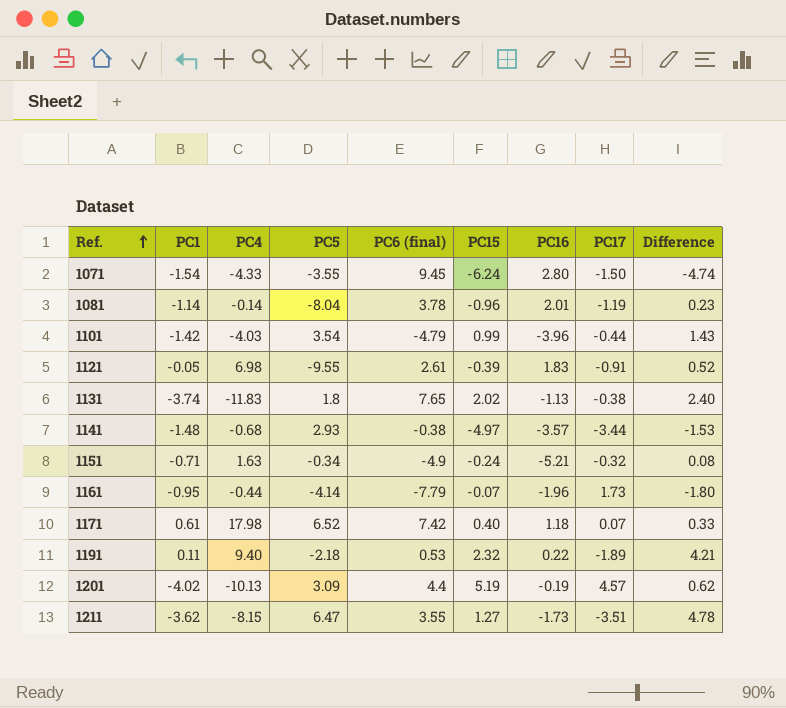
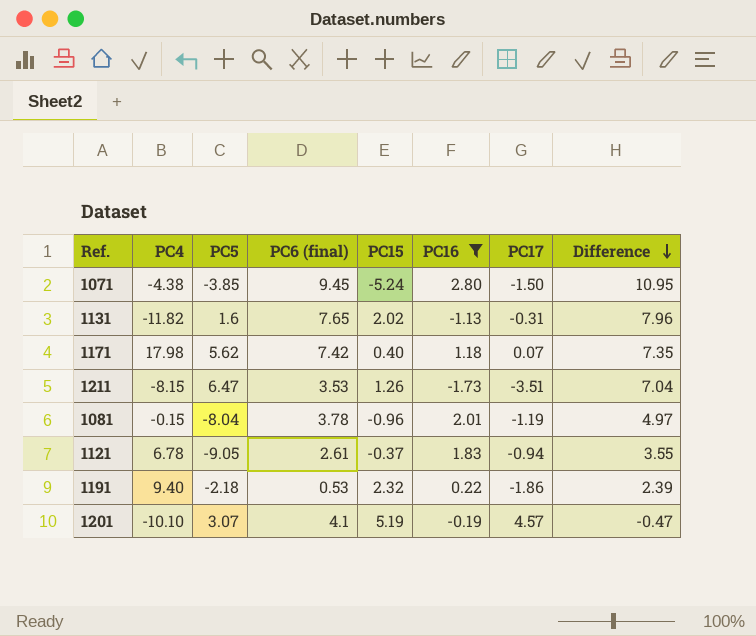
filter: none -> PC16 >= -1.73
row order: Ref. ascending -> Difference descending
column PC1 | position: 2 -> none
column Difference | formula: [PC15] - [PC17] -> [PC6 (final)] - [PC17]
1071 | PC4: -4.33 -> -4.38
1071 | PC5: -3.55 -> -3.85
1071 | PC15: -6.24 -> -5.24
1131 | PC4: -11.83 -> -11.82
1131 | PC5: 1.8 -> 1.6
1131 | PC17: -0.38 -> -0.31
1171 | PC5: 6.52 -> 5.62
1211 | PC6 (final): 3.55 -> 3.53
1211 | PC15: 1.27 -> 1.26
1081 | PC4: -0.14 -> -0.15
1121 | PC4: 6.98 -> 6.78
1121 | PC5: -9.55 -> -9.05
1121 | PC15: -0.39 -> -0.37
1121 | PC17: -0.91 -> -0.94
1191 | PC17: -1.89 -> -1.86
1201 | PC4: -10.13 -> -10.10
1201 | PC5: 3.09 -> 3.07
1201 | PC6 (final): 4.4 -> 4.1

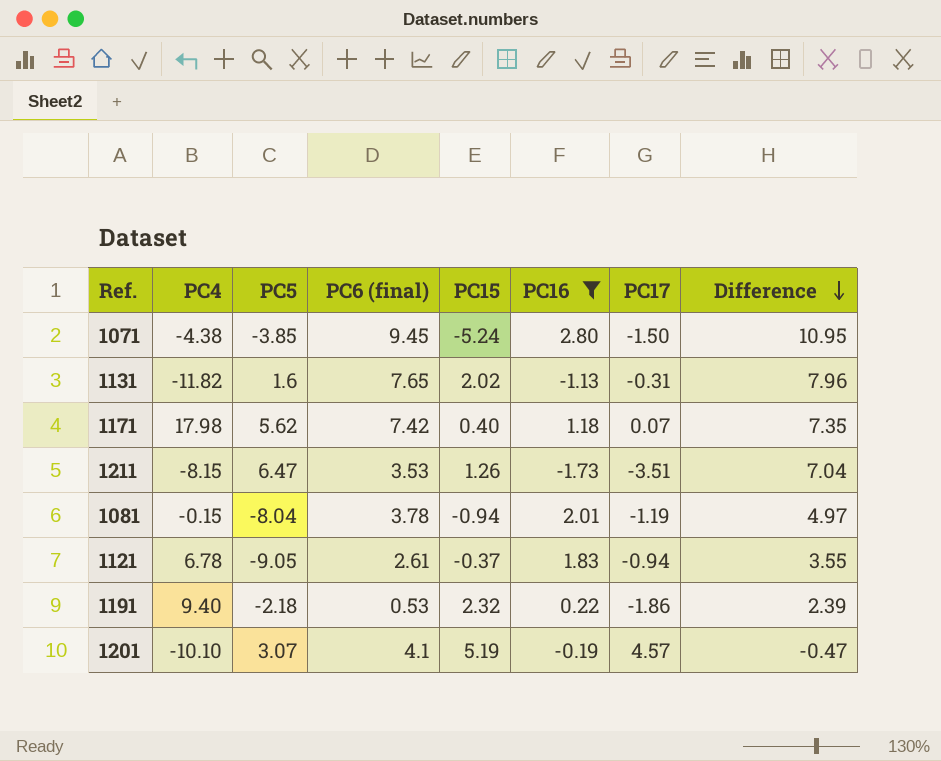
1081 | PC15: -0.96 -> -0.94

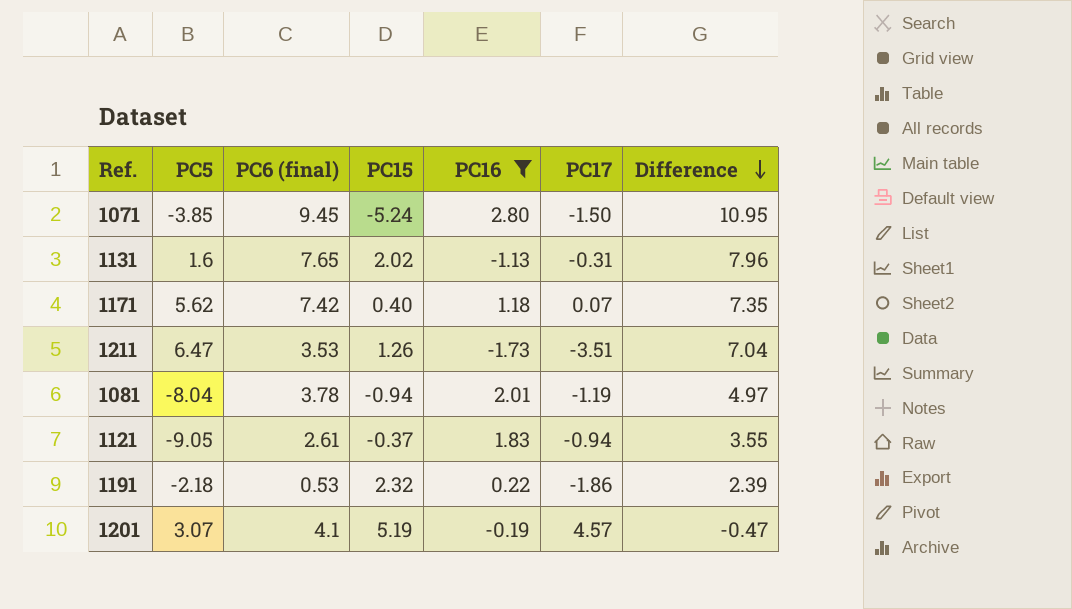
column PC4 | position: 2 -> none

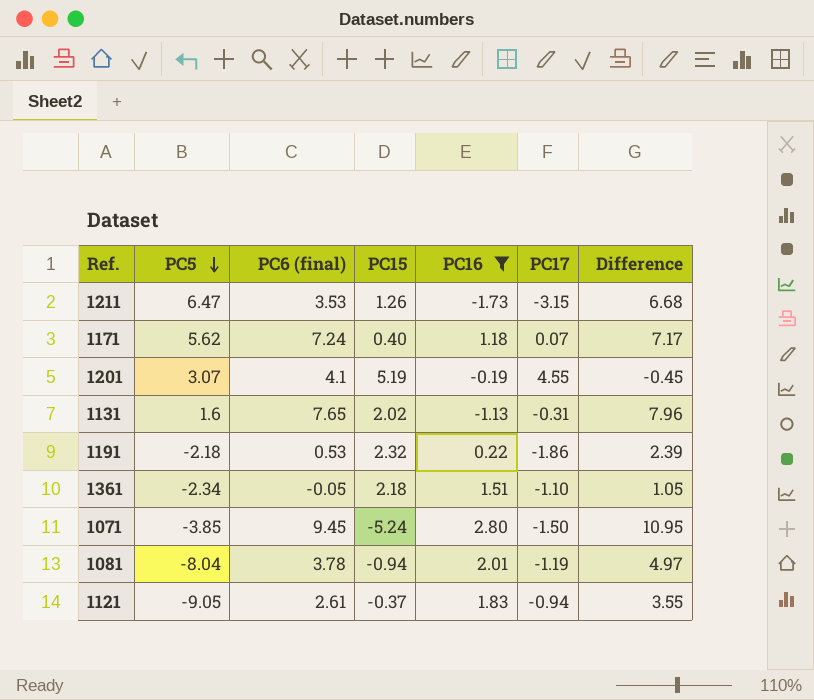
row order: Difference descending -> PC5 descending
1211 | PC17: -3.51 -> -3.15
1211 | Difference: 7.04 -> 6.68
1171 | PC6 (final): 7.42 -> 7.24
1171 | Difference: 7.35 -> 7.17
1201 | PC17: 4.57 -> 4.55
1201 | Difference: -0.47 -> -0.45
row 1361: none -> -2.34 | -0.05 | 2.18 | 1.51 | -1.10 | 1.05

